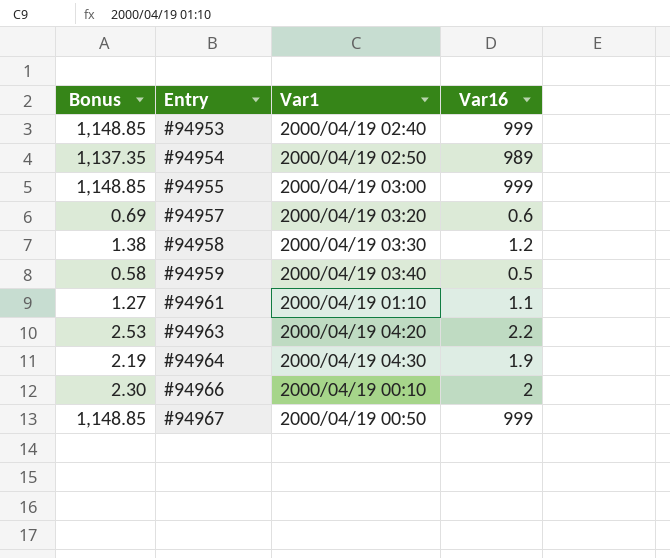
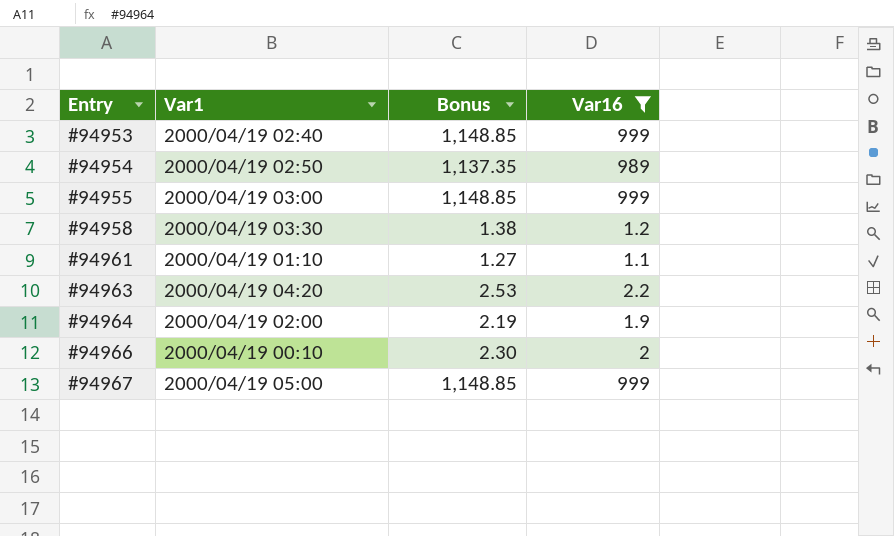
filter: none -> Var16 >= 1.1
column Bonus | position: 1 -> 3
#94964 | Var1: 2000/04/19 04:30 -> 2000/04/19 02:00
#94967 | Var1: 2000/04/19 00:50 -> 2000/04/19 05:00

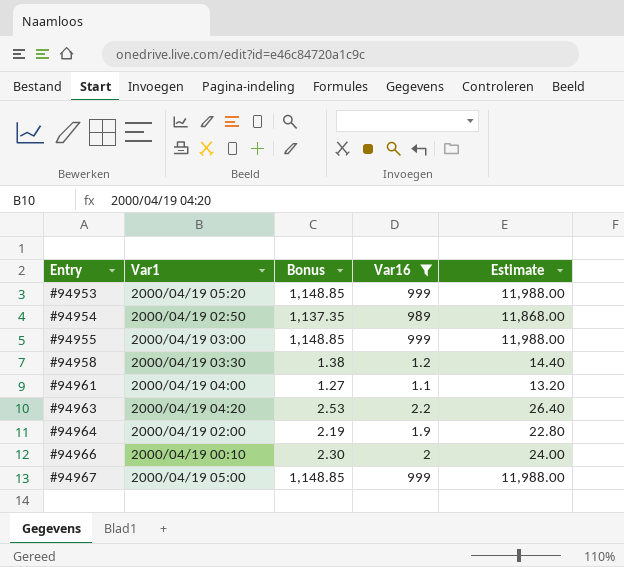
column Estimate | formula: none -> [Var16] * 12
#94953 | Var1: 2000/04/19 02:40 -> 2000/04/19 05:20
#94961 | Var1: 2000/04/19 01:10 -> 2000/04/19 04:00

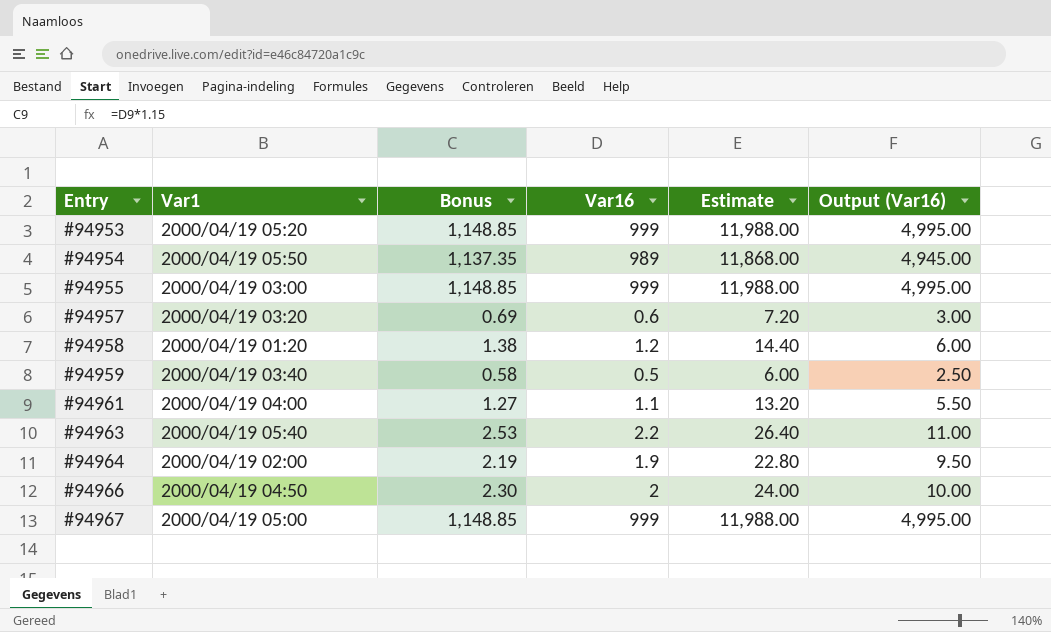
filter: Var16 >= 1.1 -> none
column Output (Var16) | formula: none -> [Var16] * 5
#94954 | Var1: 2000/04/19 02:50 -> 2000/04/19 05:50
#94958 | Var1: 2000/04/19 03:30 -> 2000/04/19 01:20
#94963 | Var1: 2000/04/19 04:20 -> 2000/04/19 05:40
#94966 | Var1: 2000/04/19 00:10 -> 2000/04/19 04:50

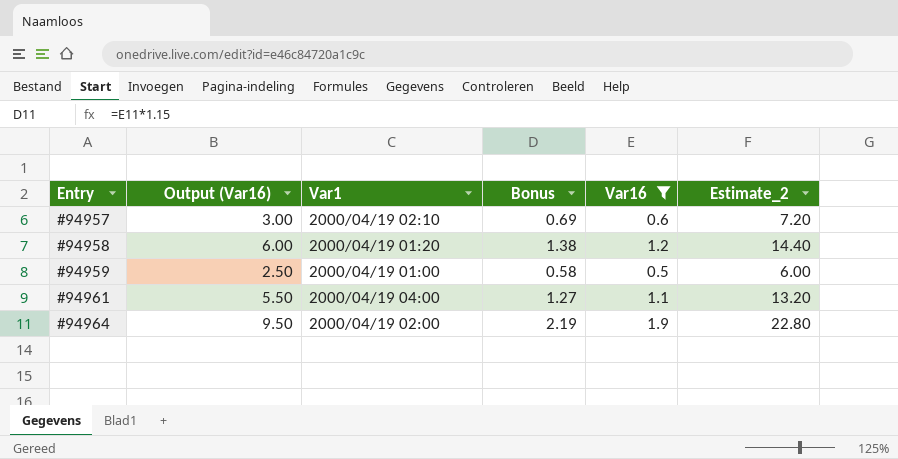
filter: none -> Var16 <= 1.9
column Output (Var16) | position: 6 -> 2
column name: Estimate -> Estimate_2
#94957 | Var1: 2000/04/19 03:20 -> 2000/04/19 02:10
#94959 | Var1: 2000/04/19 03:40 -> 2000/04/19 01:00

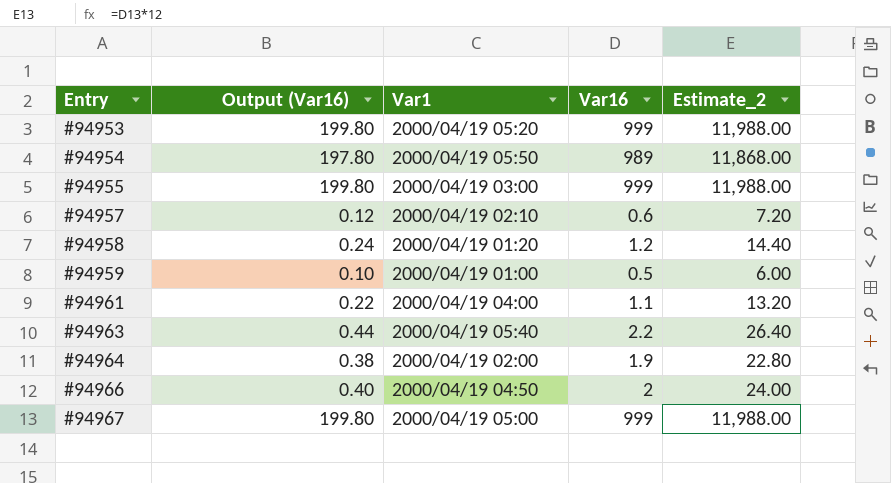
filter: Var16 <= 1.9 -> none
column Bonus | formula: [Var16] * 1.15 -> none
column Output (Var16) | formula: [Var16] * 5 -> [Var16] * 0.2

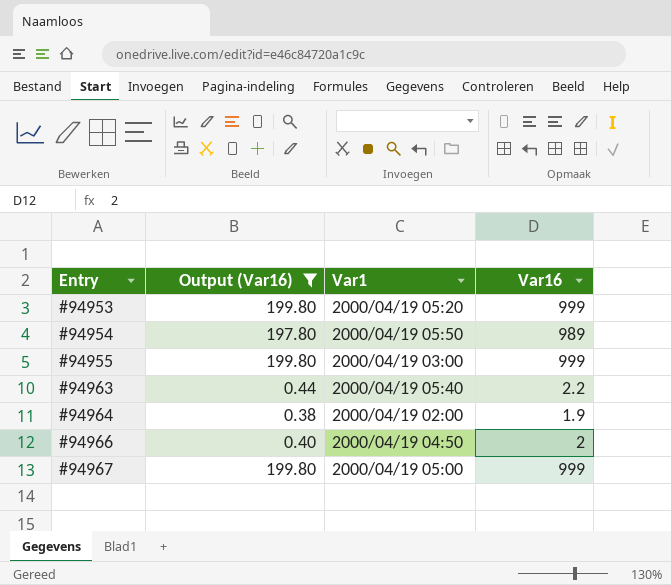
filter: none -> Output (Var16) >= 0.38
column Estimate_2 | formula: [Var16] * 12 -> none

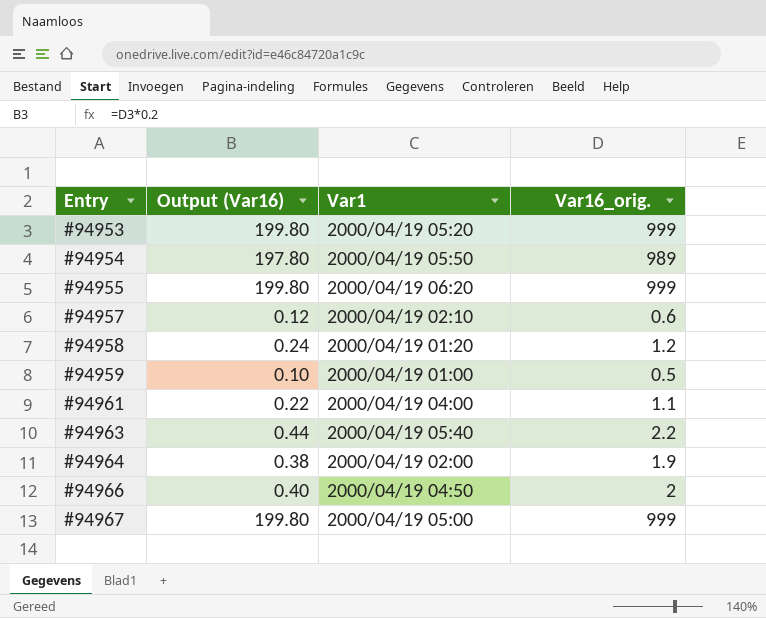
filter: Output (Var16) >= 0.38 -> none
column name: Var16 -> Var16_orig.
#94955 | Var1: 2000/04/19 03:00 -> 2000/04/19 06:20

